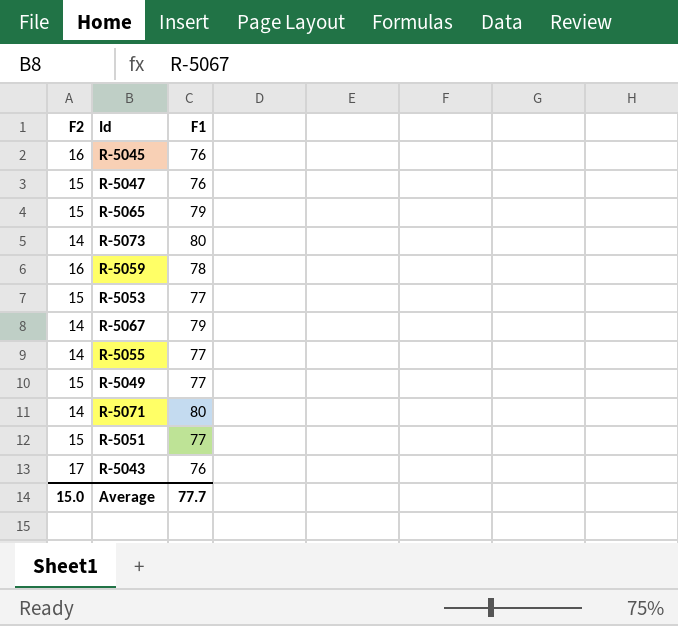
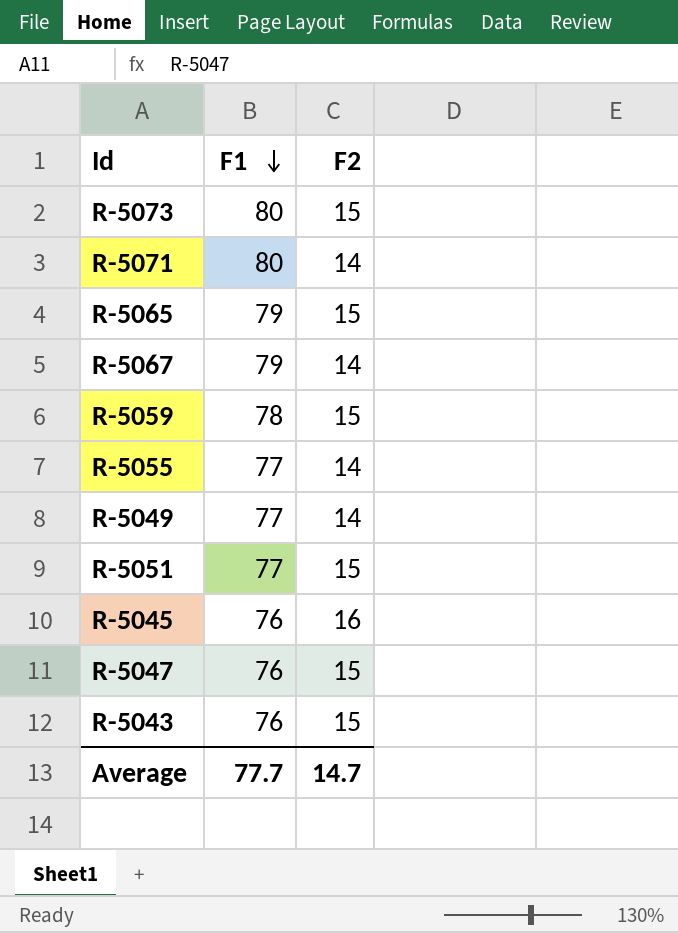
row order: none -> F1 descending
column F2 | position: 1 -> 3
row R-5053: 15 | 77 -> none
R-5073 | F2: 14 -> 15
R-5059 | F2: 16 -> 15
R-5049 | F2: 15 -> 14
R-5043 | F2: 17 -> 15
Average | F2: 15.0 -> 14.7

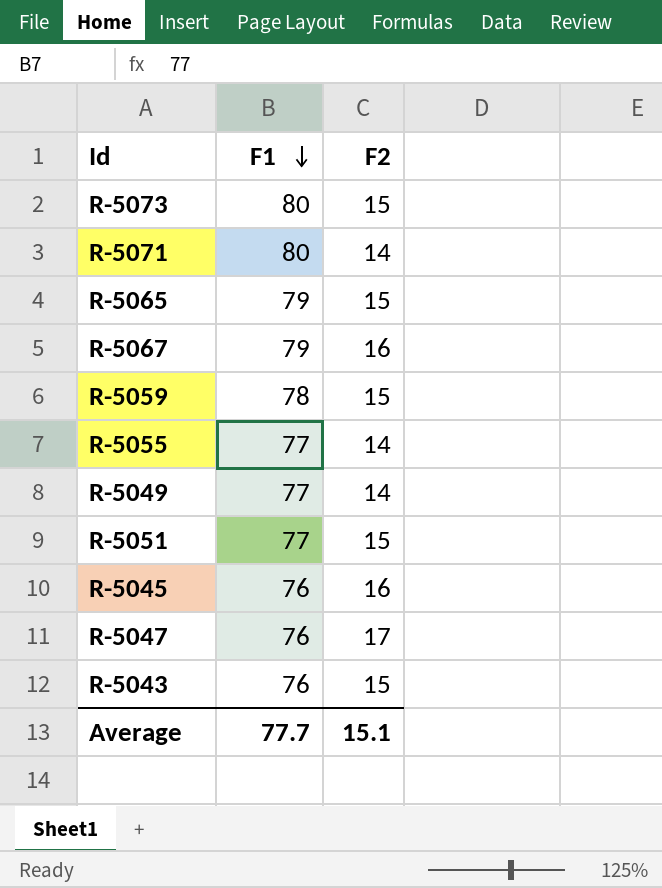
R-5067 | F2: 14 -> 16
R-5047 | F2: 15 -> 17
Average | F2: 14.7 -> 15.1

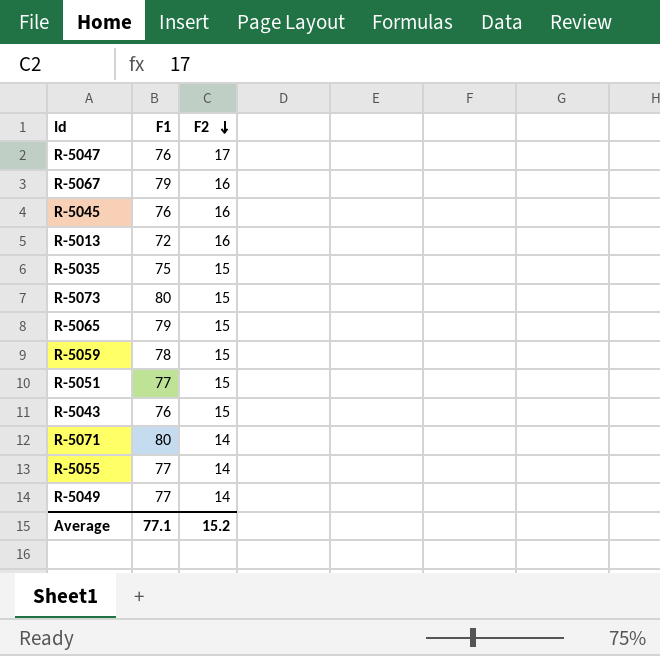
row order: F1 descending -> F2 descending
row R-5013: none -> 72 | 16
row R-5035: none -> 75 | 15
Average | F1: 77.7 -> 77.1
Average | F2: 15.1 -> 15.2

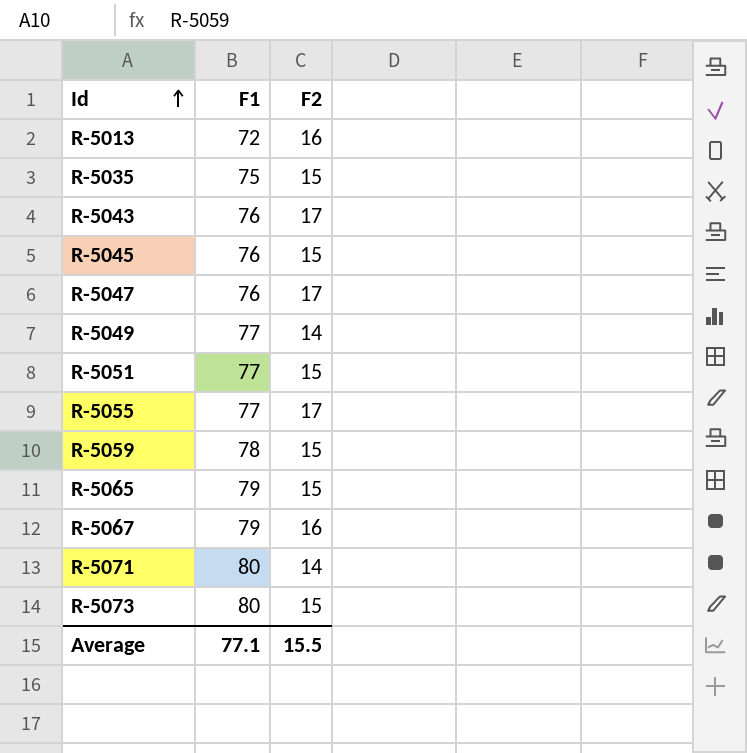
row order: F2 descending -> Id ascending
R-5043 | F2: 15 -> 17
R-5045 | F2: 16 -> 15
R-5055 | F2: 14 -> 17
Average | F2: 15.2 -> 15.5

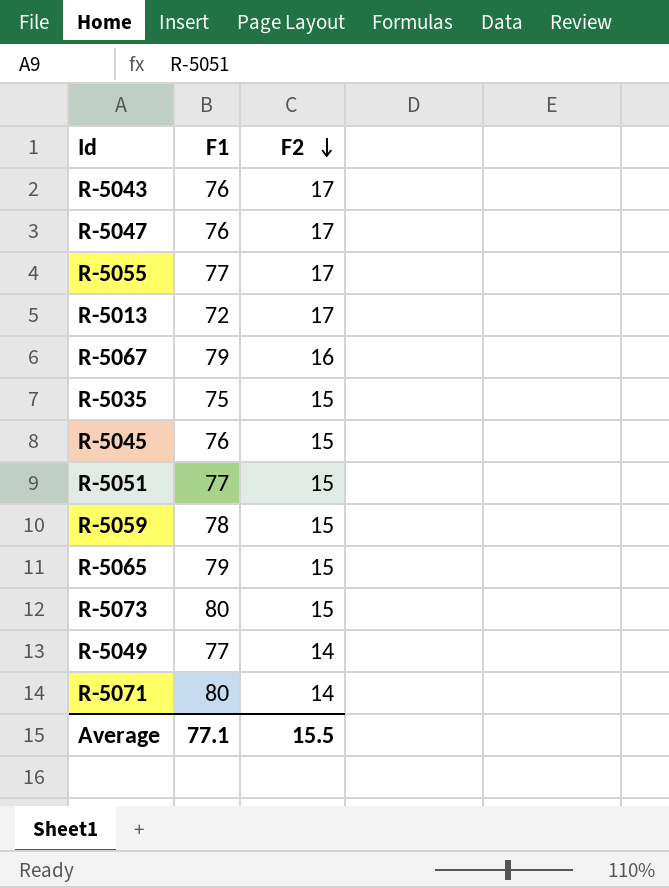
row order: Id ascending -> F2 descending
R-5013 | F2: 16 -> 17

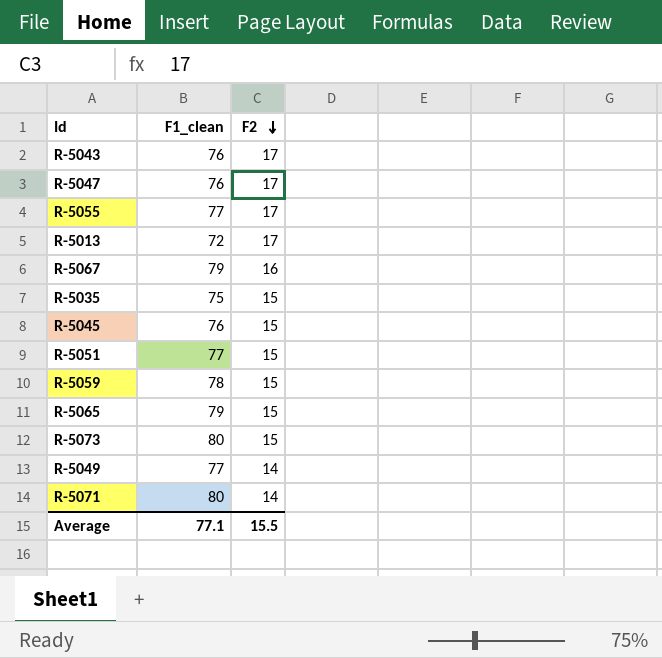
column name: F1 -> F1_clean

